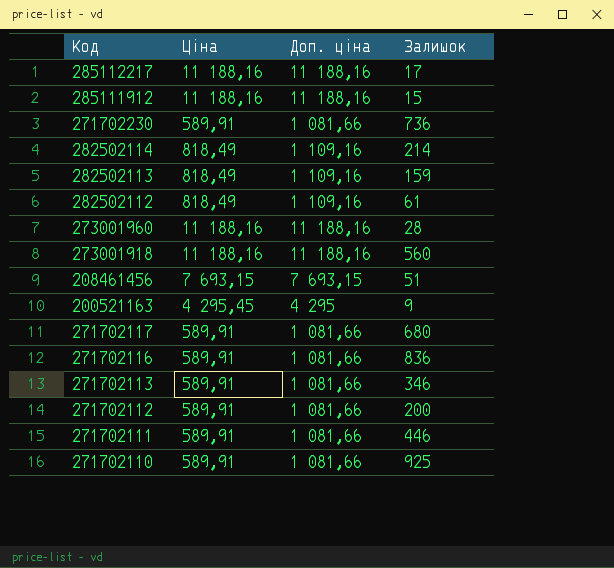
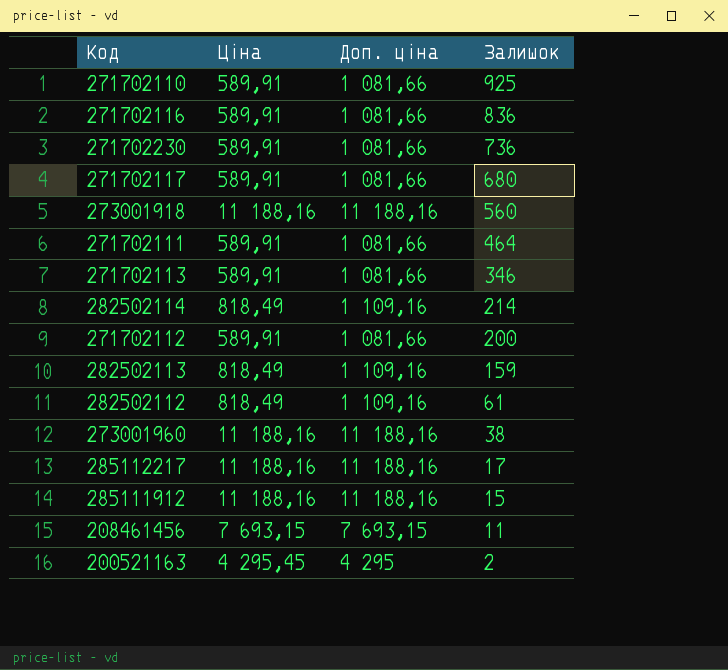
row order: none -> Залишок descending
271702111 | Залишок: 446 -> 464
273001960 | Залишок: 28 -> 38
208461456 | Залишок: 51 -> 11
200521163 | Залишок: 9 -> 2

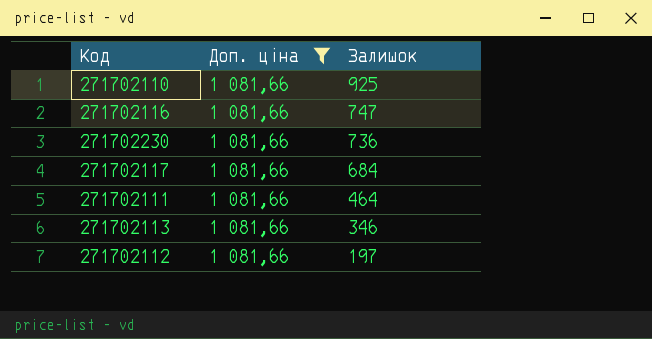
filter: none -> Доп. ціна = 1 081,66
column Ціна | position: 2 -> none
271702116 | Залишок: 836 -> 747
271702117 | Залишок: 680 -> 684
271702112 | Залишок: 200 -> 197

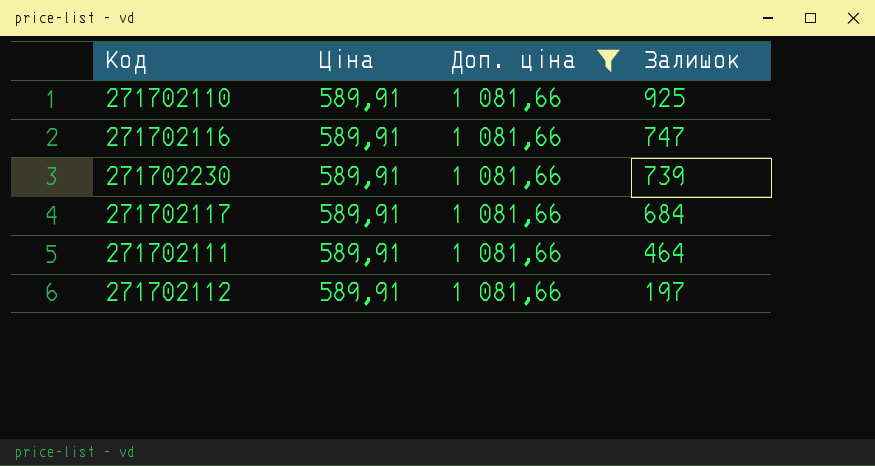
column Ціна | position: none -> 2
row 271702113: 1 081,66 | 346 -> none
271702230 | Залишок: 736 -> 739

